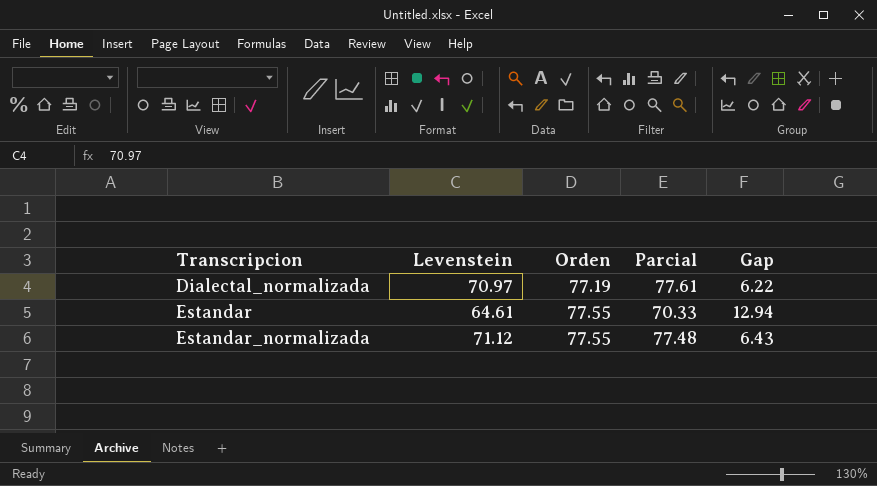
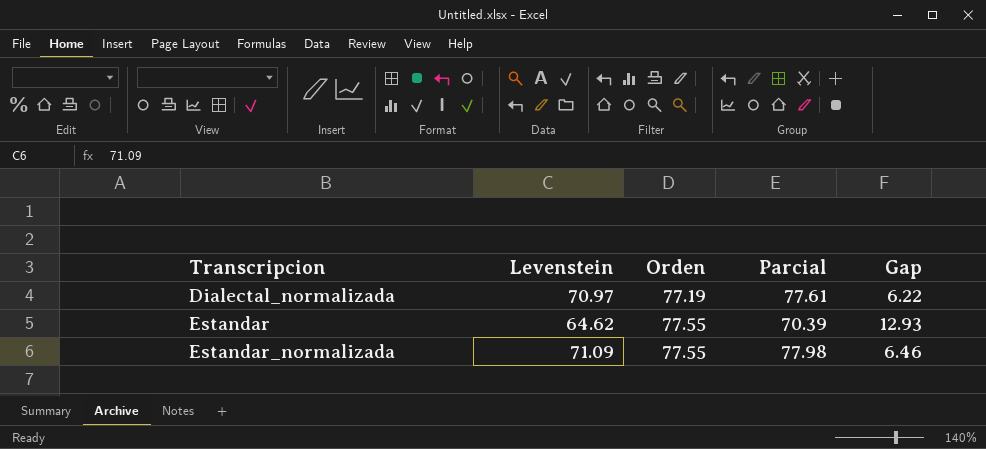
Estandar | Levenstein: 64.61 -> 64.62
Estandar | Parcial: 70.33 -> 70.39
Estandar | Gap: 12.94 -> 12.93
Estandar_normalizada | Levenstein: 71.12 -> 71.09
Estandar_normalizada | Parcial: 77.48 -> 77.98
Estandar_normalizada | Gap: 6.43 -> 6.46

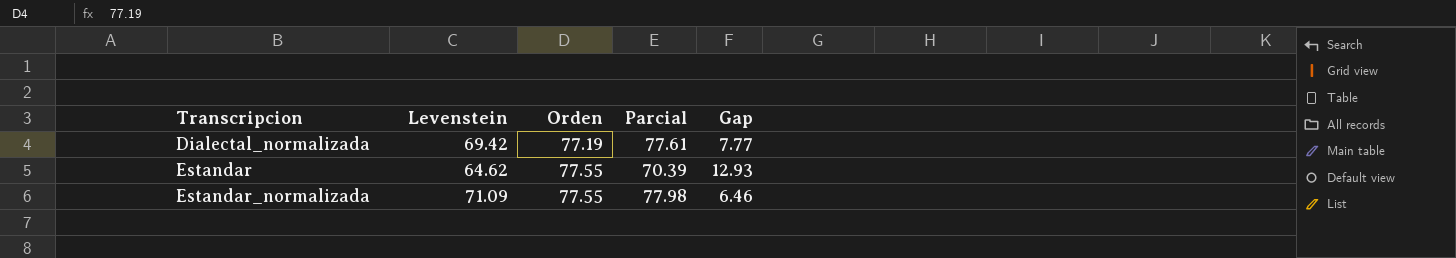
Dialectal_normalizada | Levenstein: 70.97 -> 69.42
Dialectal_normalizada | Gap: 6.22 -> 7.77

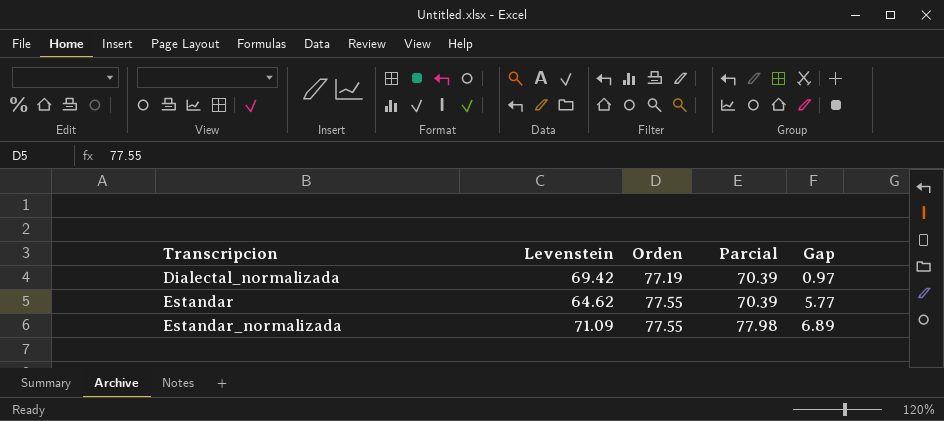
column Gap | formula: [Orden] - [Levenstein] -> [Parcial] - [Levenstein]
Dialectal_normalizada | Parcial: 77.61 -> 70.39

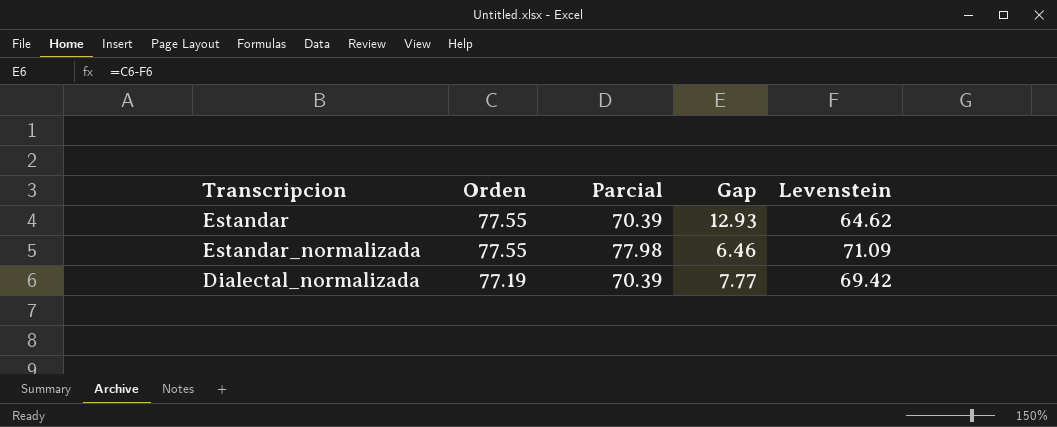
row order: Transcripcion ascending -> Orden descending
column Gap | formula: [Parcial] - [Levenstein] -> [Orden] - [Levenstein]
column Levenstein | position: 2 -> 5

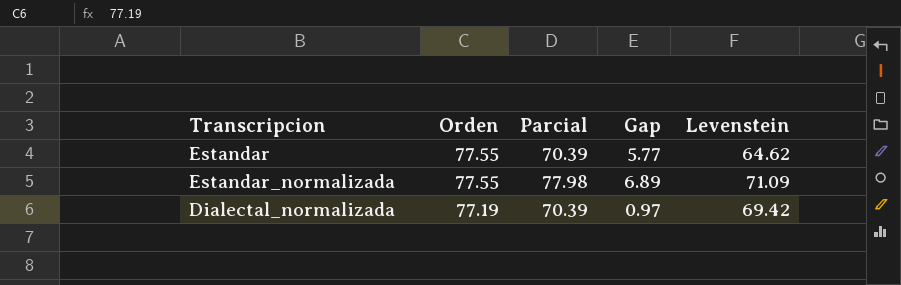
column Gap | formula: [Orden] - [Levenstein] -> [Parcial] - [Levenstein]

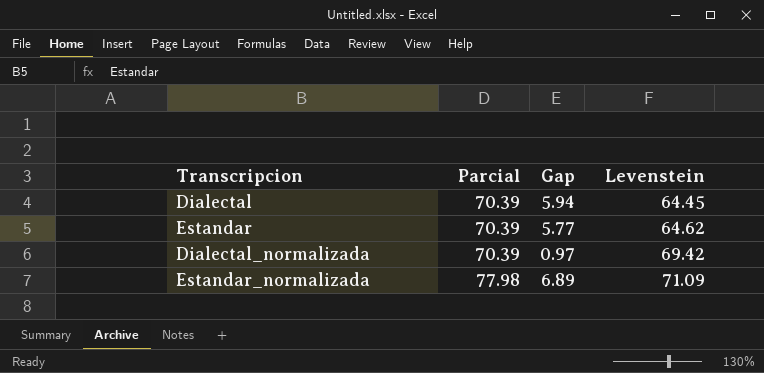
row order: Orden descending -> Parcial ascending
column Orden | position: 2 -> none
row Dialectal: none -> 70.39 | 5.94 | 64.45

